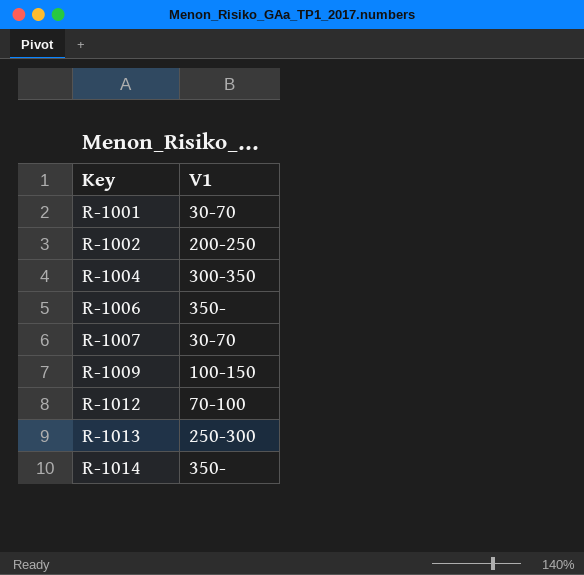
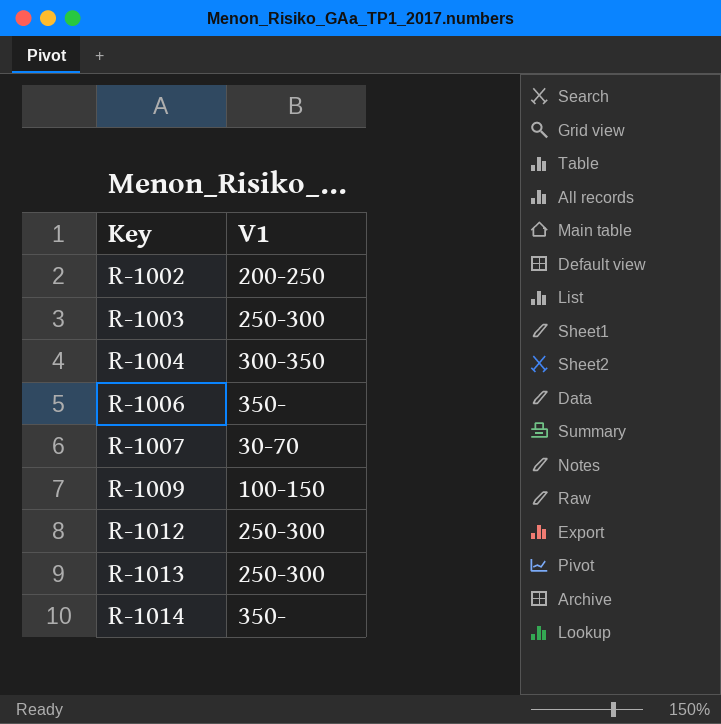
row R-1001: 30-70 -> none
row R-1003: none -> 250-300
R-1012 | V1: 70-100 -> 250-300

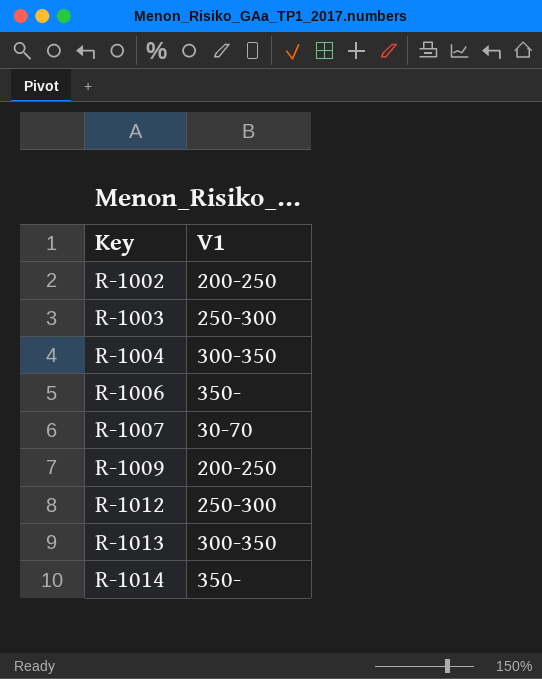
R-1009 | V1: 100-150 -> 200-250
R-1013 | V1: 250-300 -> 300-350

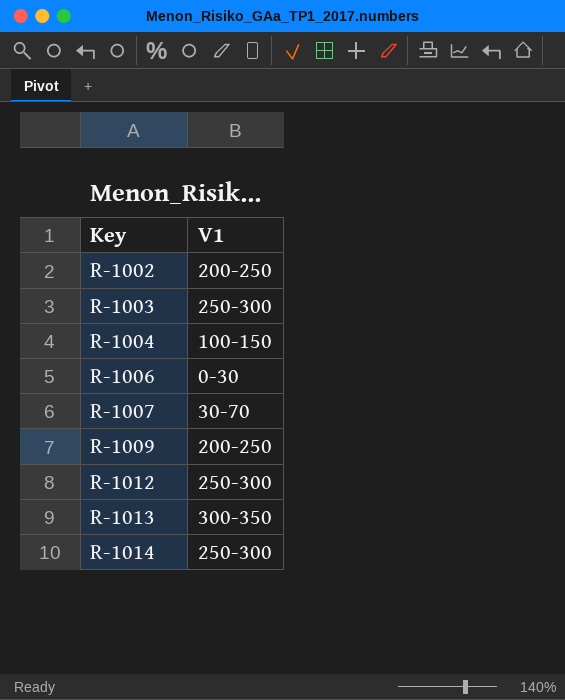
R-1004 | V1: 300-350 -> 100-150
R-1006 | V1: 350- -> 0-30
R-1014 | V1: 350- -> 250-300

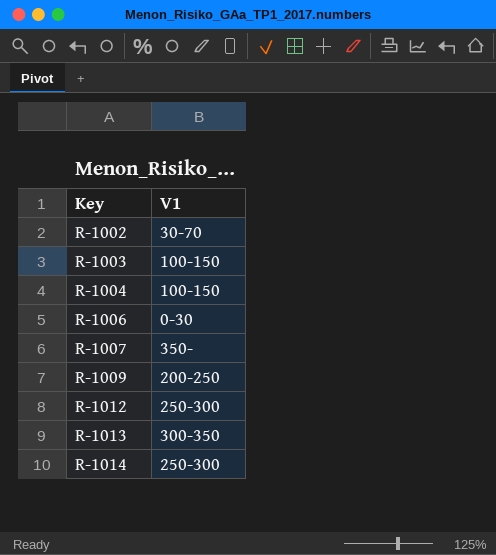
R-1002 | V1: 200-250 -> 30-70
R-1003 | V1: 250-300 -> 100-150
R-1007 | V1: 30-70 -> 350-

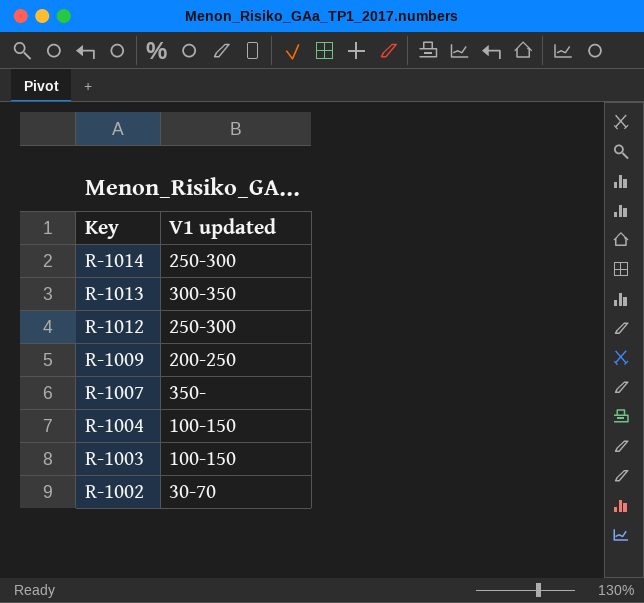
row order: Key ascending -> Key descending
column name: V1 -> V1 updated
row R-1006: 0-30 -> none

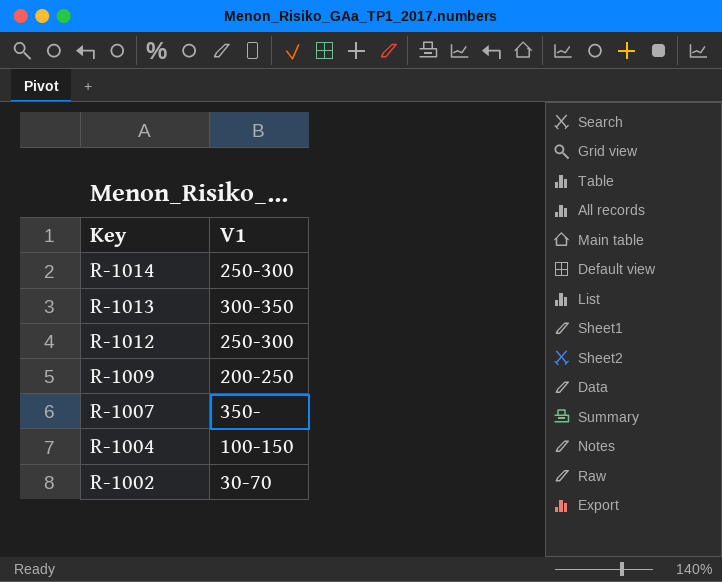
column name: V1 updated -> V1
row R-1003: 100-150 -> none

